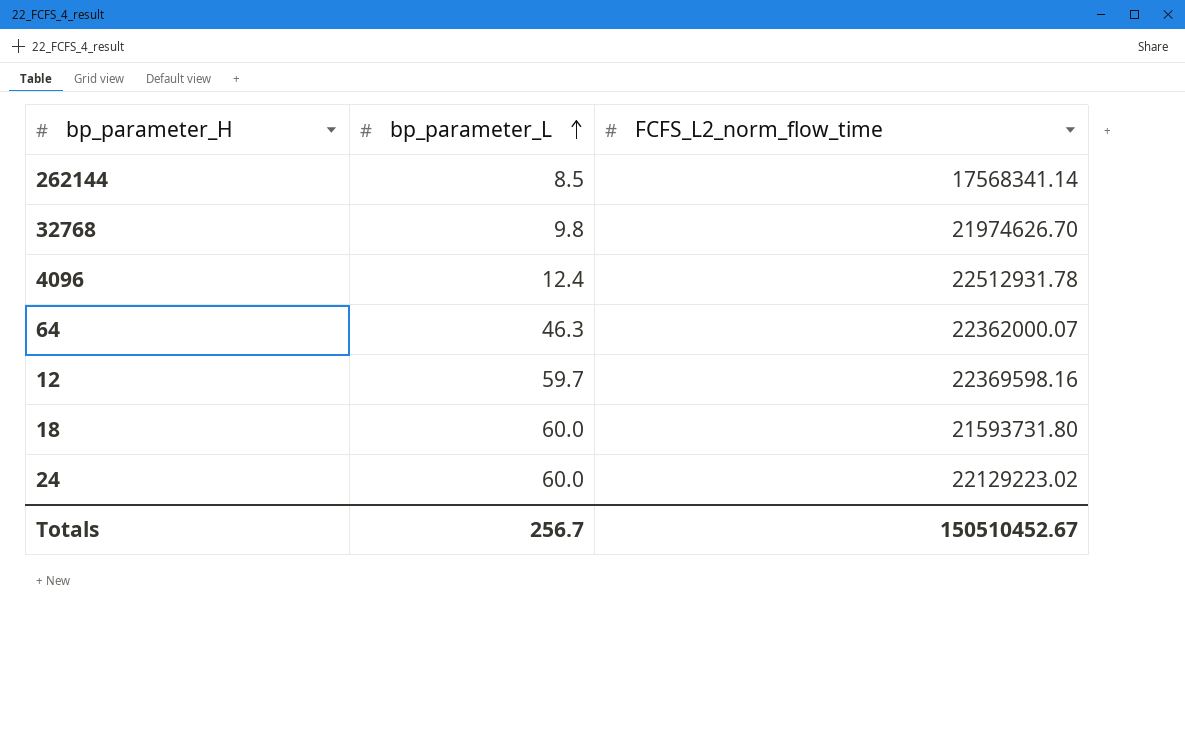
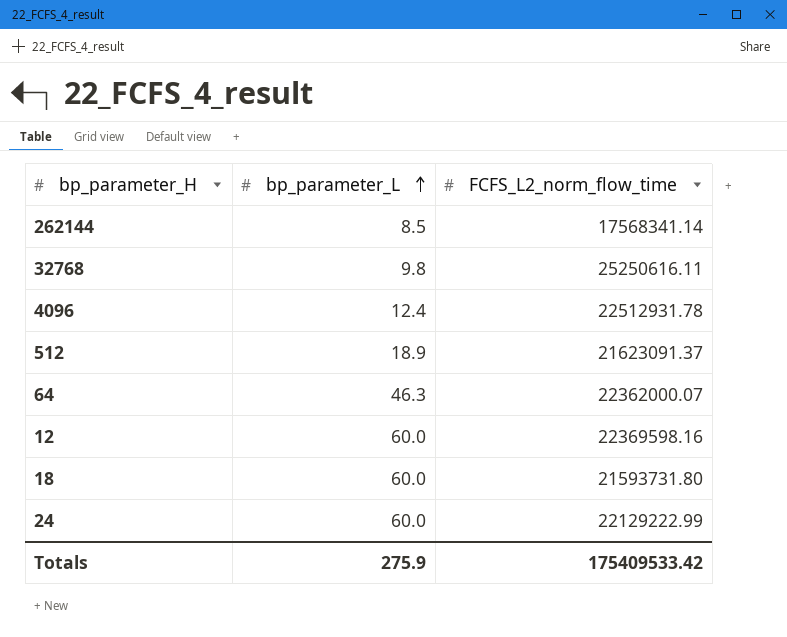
32768 | FCFS_L2_norm_flow_time: 21974626.70 -> 25250616.11
row 512: none -> 18.9 | 21623091.37
12 | bp_parameter_L: 59.7 -> 60.0
24 | FCFS_L2_norm_flow_time: 22129223.02 -> 22129222.99
Totals | bp_parameter_L: 256.7 -> 275.9
Totals | FCFS_L2_norm_flow_time: 150510452.67 -> 175409533.42

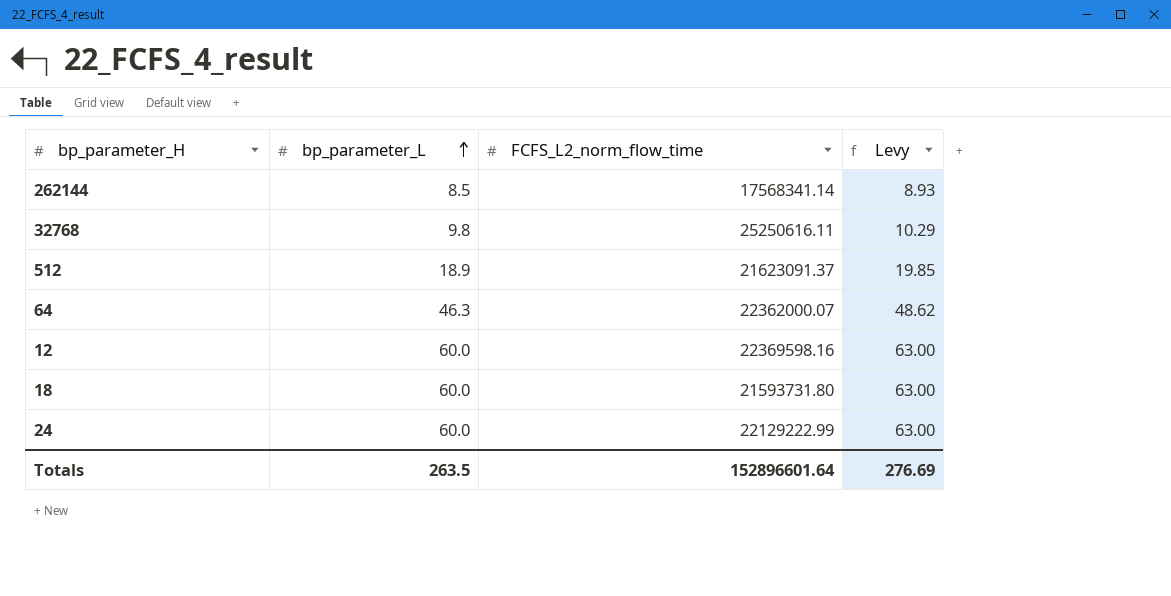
column Levy | formula: none -> [bp_parameter_L] * 1.05
row 4096: 12.4 | 22512931.78 -> none
Totals | bp_parameter_L: 275.9 -> 263.5
Totals | FCFS_L2_norm_flow_time: 175409533.42 -> 152896601.64

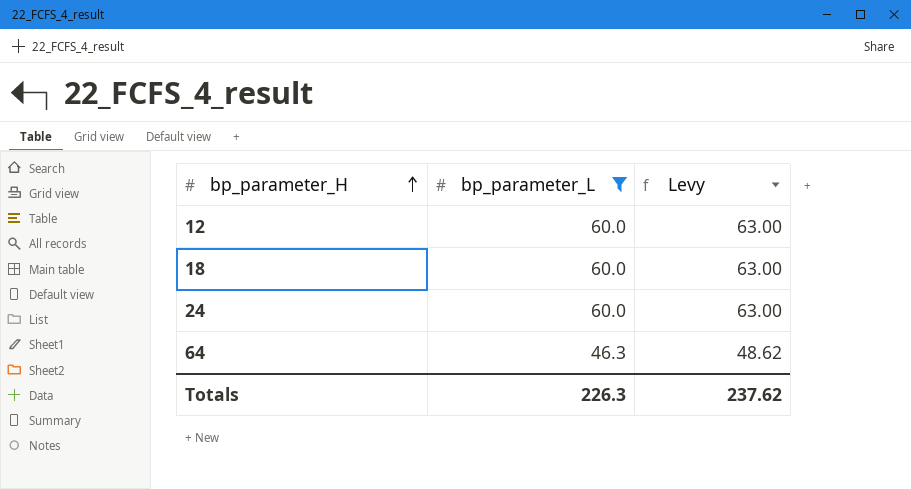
filter: none -> bp_parameter_L >= 46.3
row order: bp_parameter_L ascending -> bp_parameter_H ascending
column FCFS_L2_norm_flow_time | position: 3 -> none
Totals | bp_parameter_L: 263.5 -> 226.3
Totals | Levy: 276.69 -> 237.62

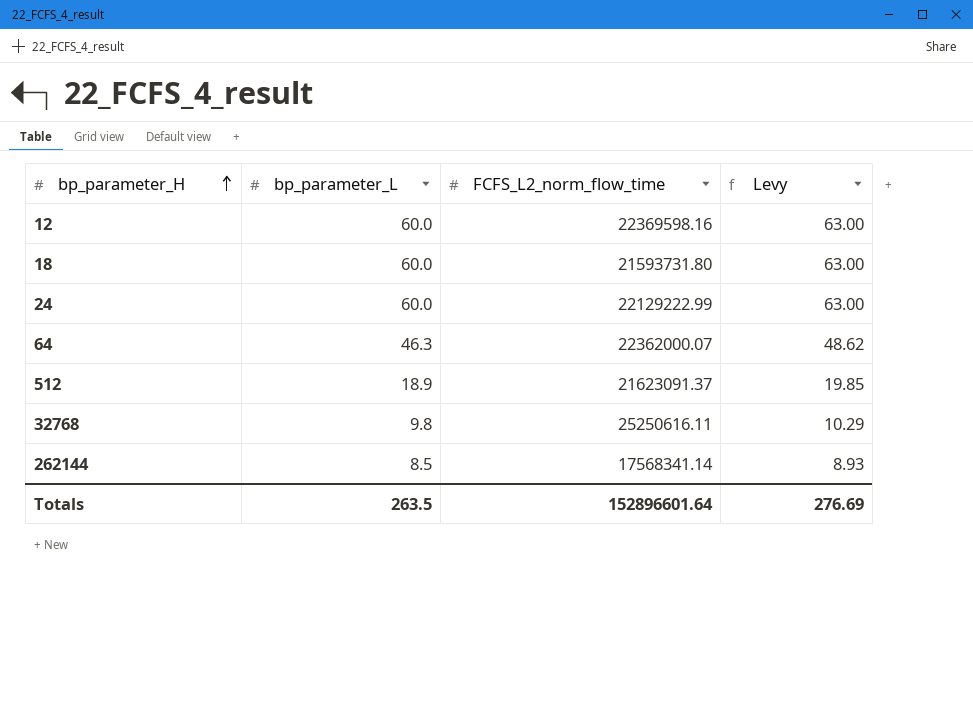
filter: bp_parameter_L >= 46.3 -> none
column FCFS_L2_norm_flow_time | position: none -> 3
Totals | bp_parameter_L: 226.3 -> 263.5
Totals | Levy: 237.62 -> 276.69

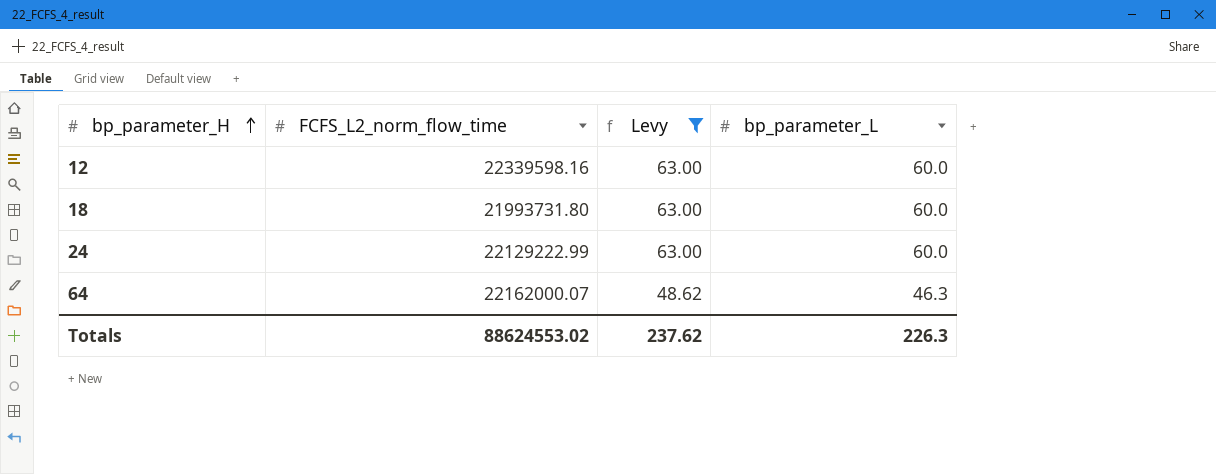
filter: none -> Levy >= 48.62
column bp_parameter_L | position: 2 -> 4
12 | FCFS_L2_norm_flow_time: 22369598.16 -> 22339598.16
18 | FCFS_L2_norm_flow_time: 21593731.80 -> 21993731.80
64 | FCFS_L2_norm_flow_time: 22362000.07 -> 22162000.07
Totals | FCFS_L2_norm_flow_time: 152896601.64 -> 88624553.02
Totals | Levy: 276.69 -> 237.62
Totals | bp_parameter_L: 263.5 -> 226.3

